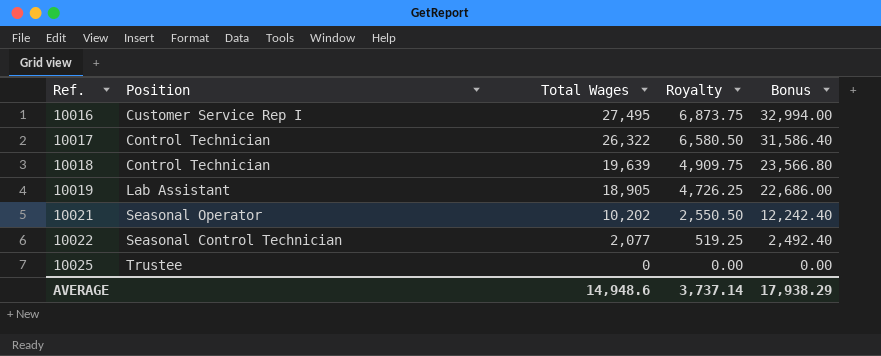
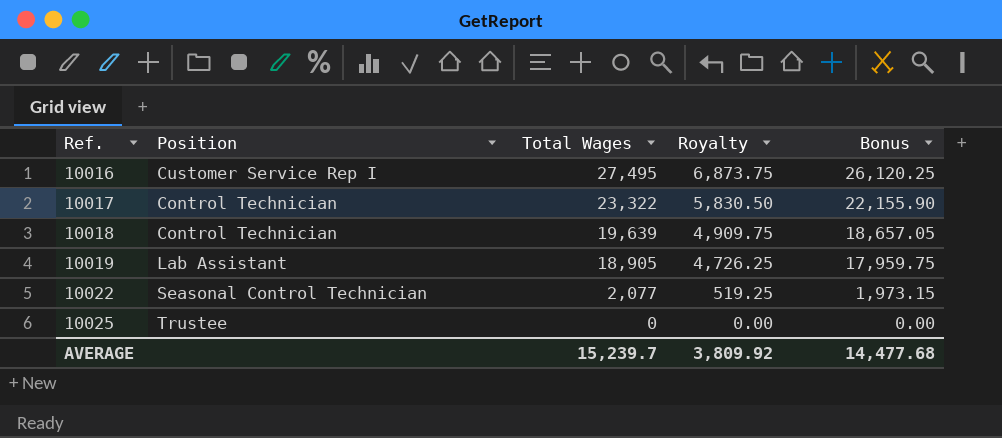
column Bonus | formula: [Total Wages] * 1.2 -> [Total Wages] * 0.95
row 10021: Seasonal Operator | 10,202 | 2,550.50 | 12,242.40 -> none
10017 | Total Wages: 26,322 -> 23,322
10017 | Royalty: 6,580.50 -> 5,830.50
AVERAGE | Total Wages: 14,948.6 -> 15,239.7
AVERAGE | Royalty: 3,737.14 -> 3,809.92
AVERAGE | Bonus: 17,938.29 -> 14,477.68

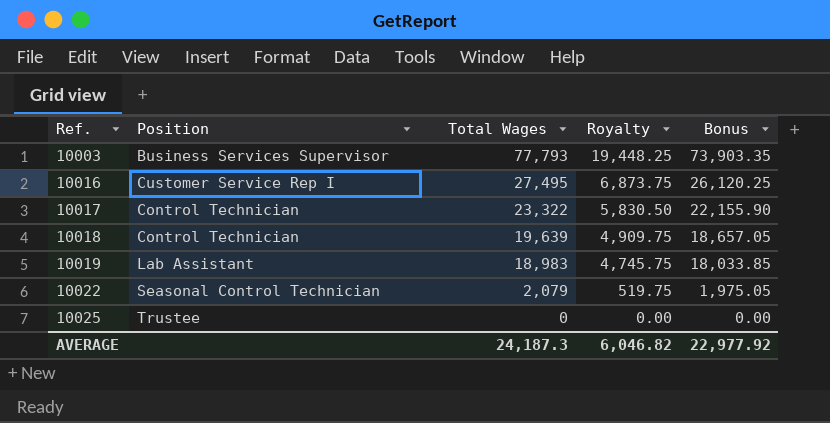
row 10003: none -> Business Services Supervisor | 77,793 | 19,448.25 | 73,903.35
10019 | Total Wages: 18,905 -> 18,983
10019 | Royalty: 4,726.25 -> 4,745.75
10019 | Bonus: 17,959.75 -> 18,033.85
10022 | Total Wages: 2,077 -> 2,079
10022 | Royalty: 519.25 -> 519.75
10022 | Bonus: 1,973.15 -> 1,975.05
AVERAGE | Total Wages: 15,239.7 -> 24,187.3
AVERAGE | Royalty: 3,809.92 -> 6,046.82
AVERAGE | Bonus: 14,477.68 -> 22,977.92

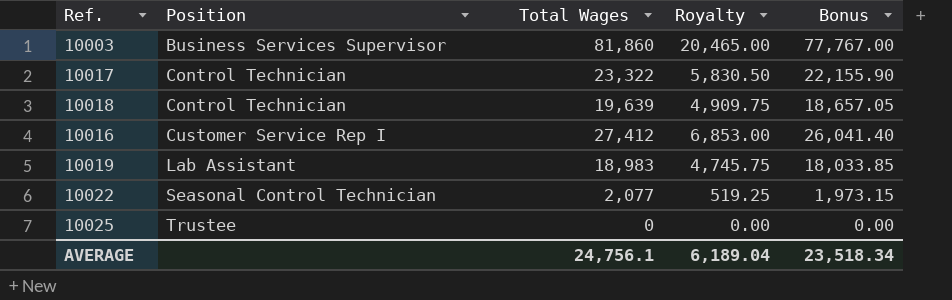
row order: Ref. ascending -> Position ascending
10003 | Total Wages: 77,793 -> 81,860
10003 | Royalty: 19,448.25 -> 20,465.00
10003 | Bonus: 73,903.35 -> 77,767.00
10016 | Total Wages: 27,495 -> 27,412
10016 | Royalty: 6,873.75 -> 6,853.00
10016 | Bonus: 26,120.25 -> 26,041.40
10022 | Total Wages: 2,079 -> 2,077
10022 | Royalty: 519.75 -> 519.25
10022 | Bonus: 1,975.05 -> 1,973.15
AVERAGE | Total Wages: 24,187.3 -> 24,756.1
AVERAGE | Royalty: 6,046.82 -> 6,189.04
AVERAGE | Bonus: 22,977.92 -> 23,518.34

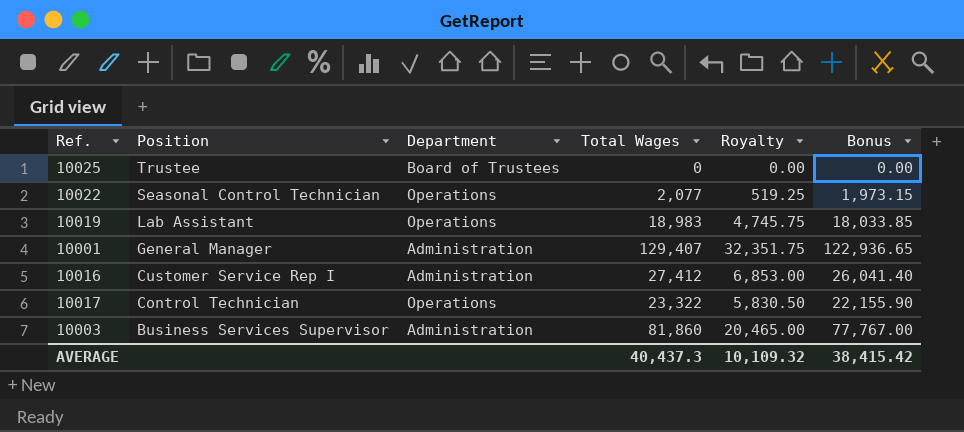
row order: Position ascending -> Position descending
column Department | position: none -> 3
row 10018: Control Technician | 19,639 | 4,909.75 | 18,657.05 -> none
row 10001: none -> General Manager | Administration | 129,407 | 32,351.75 | 122,936.65
AVERAGE | Total Wages: 24,756.1 -> 40,437.3
AVERAGE | Royalty: 6,189.04 -> 10,109.32
AVERAGE | Bonus: 23,518.34 -> 38,415.42

